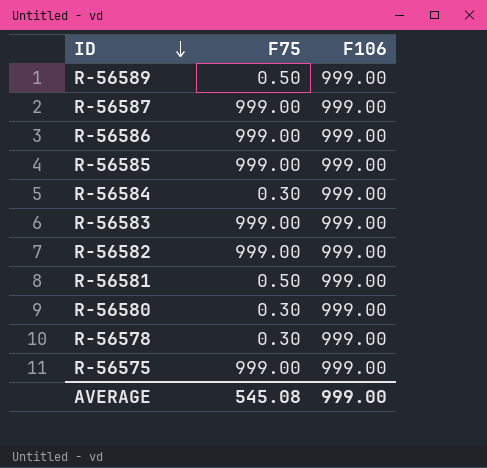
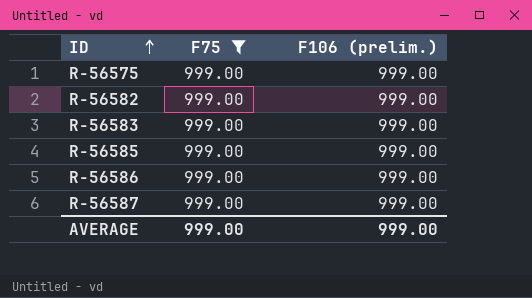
filter: none -> F75 = 999.00
row order: ID descending -> ID ascending
column name: F106 -> F106 (prelim.)
AVERAGE | F75: 545.08 -> 999.00

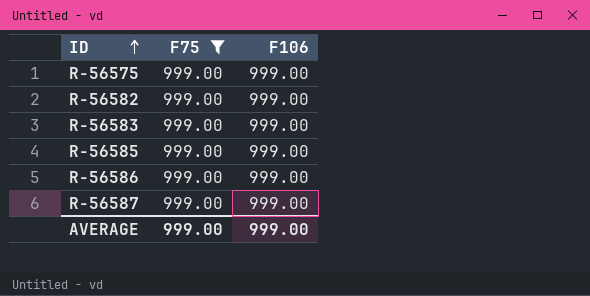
column name: F106 (prelim.) -> F106

